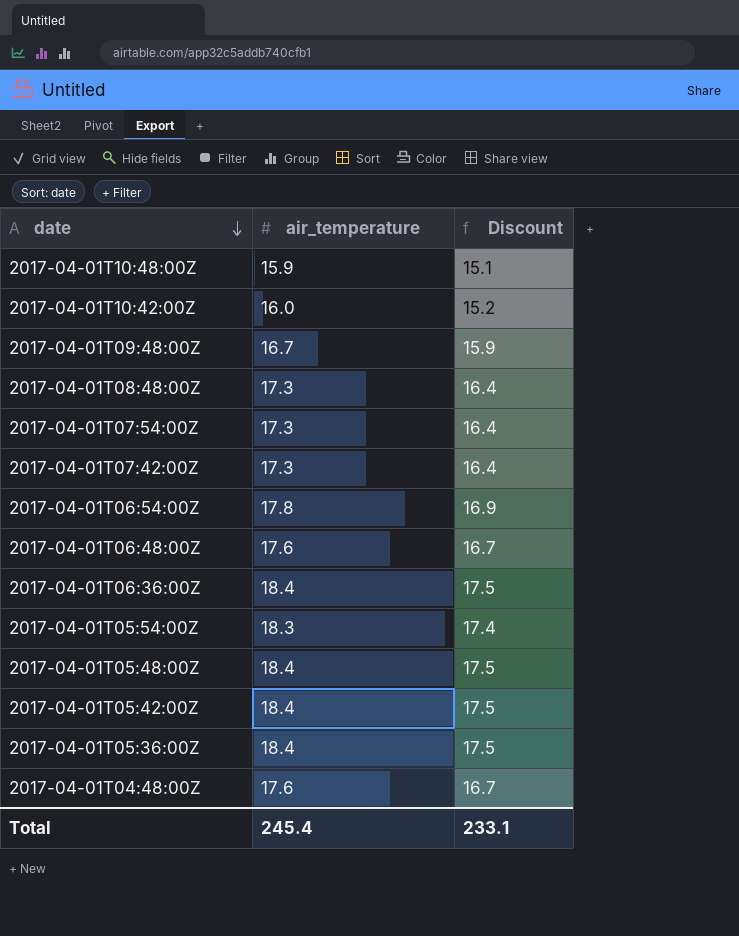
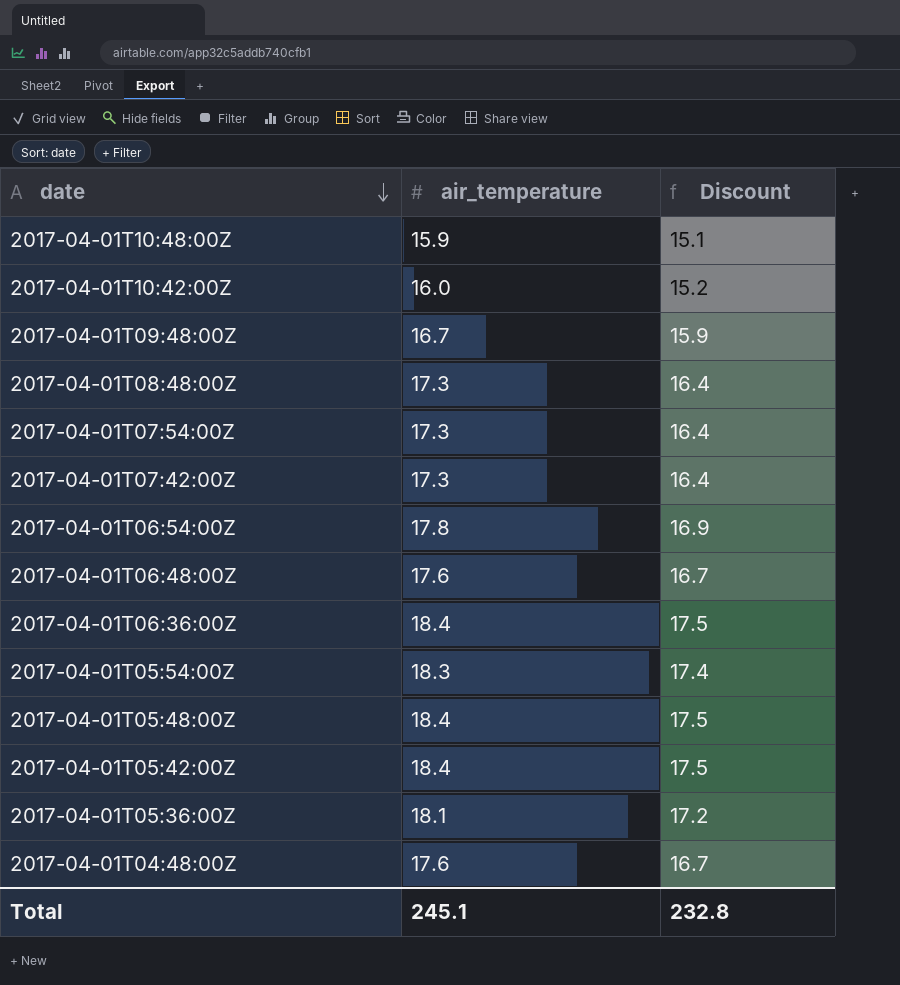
2017-04-01T05:36:00Z | air_temperature: 18.4 -> 18.1
2017-04-01T05:36:00Z | Discount: 17.5 -> 17.2
Total | air_temperature: 245.4 -> 245.1
Total | Discount: 233.1 -> 232.8

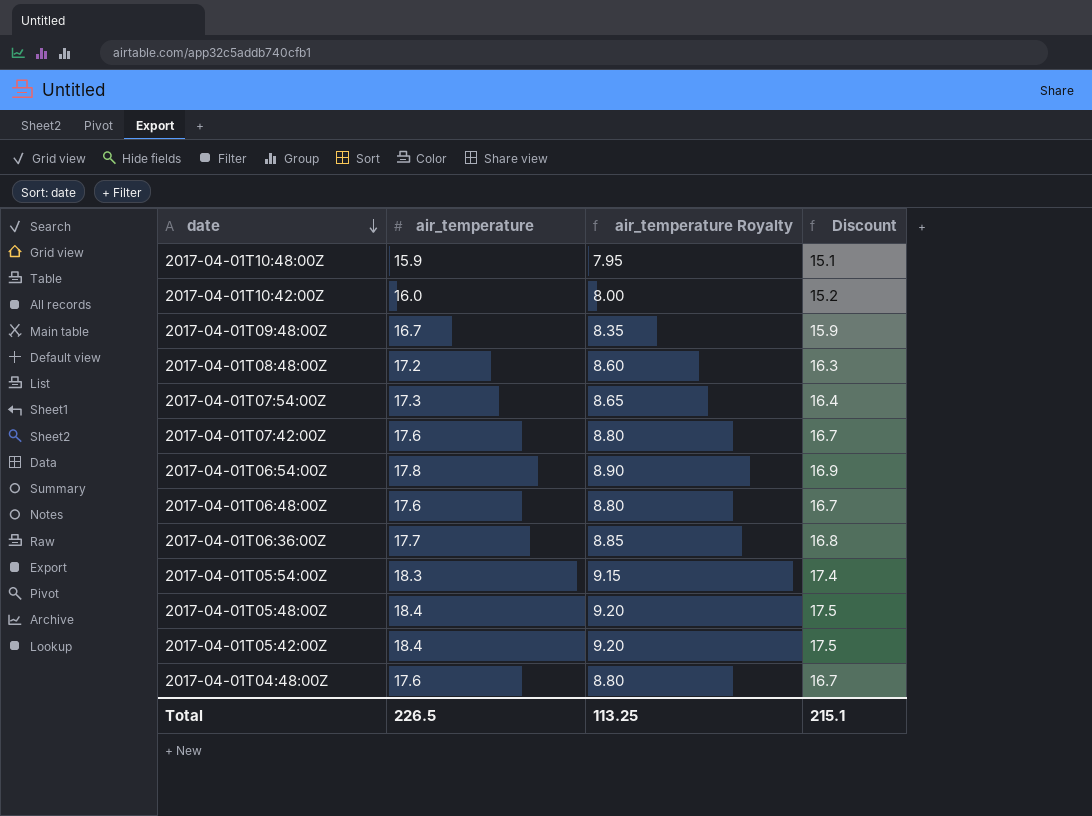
column air_temperature Royalty | formula: none -> [air_temperature] * 0.5
row 2017-04-01T05:36:00Z: 18.1 | 17.2 -> none
2017-04-01T08:48:00Z | air_temperature: 17.3 -> 17.2
2017-04-01T08:48:00Z | Discount: 16.4 -> 16.3
2017-04-01T07:42:00Z | air_temperature: 17.3 -> 17.6
2017-04-01T07:42:00Z | Discount: 16.4 -> 16.7
2017-04-01T06:36:00Z | air_temperature: 18.4 -> 17.7
2017-04-01T06:36:00Z | Discount: 17.5 -> 16.8
Total | air_temperature: 245.1 -> 226.5
Total | Discount: 232.8 -> 215.1

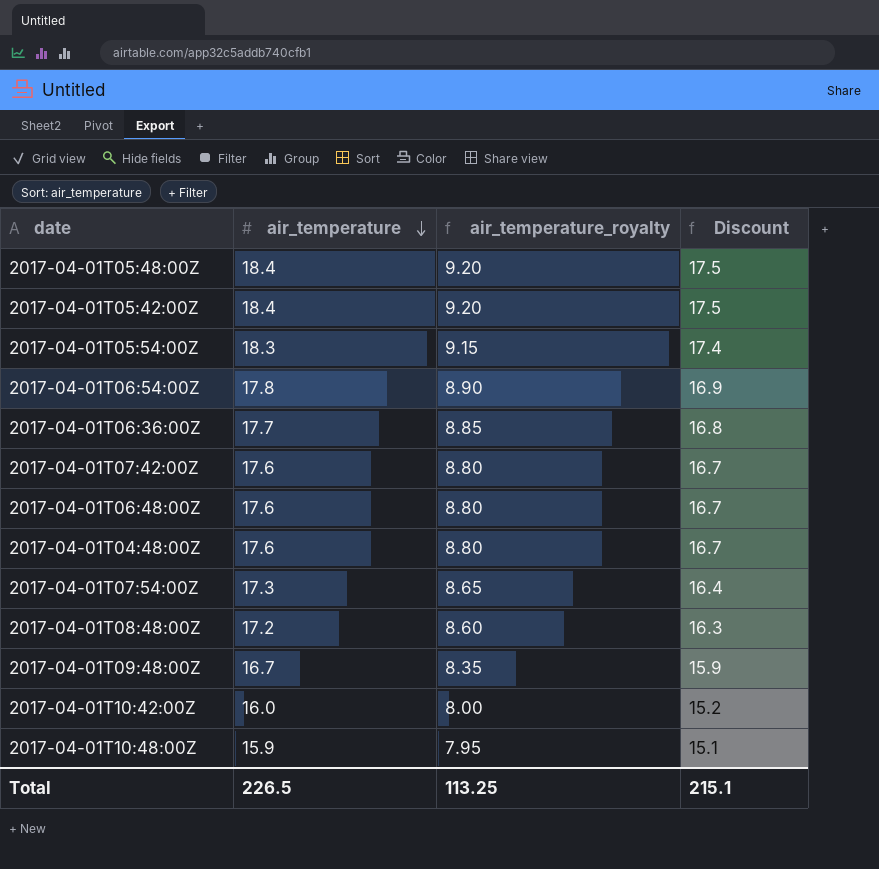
row order: date descending -> air_temperature descending
column name: air_temperature Royalty -> air_temperature_royalty

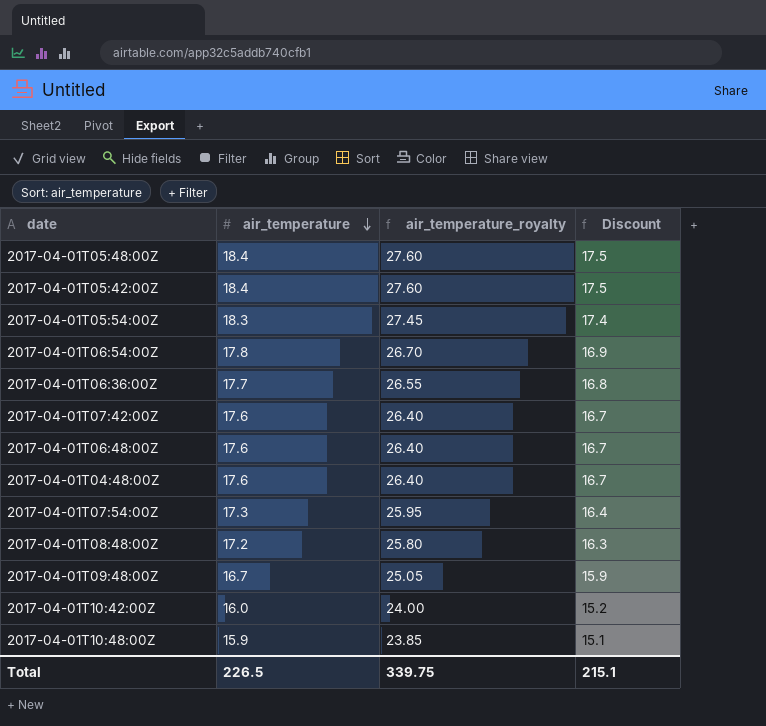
column air_temperature_royalty | formula: [air_temperature] * 0.5 -> [air_temperature] * 1.5
Total | air_temperature_royalty: 113.25 -> 339.75

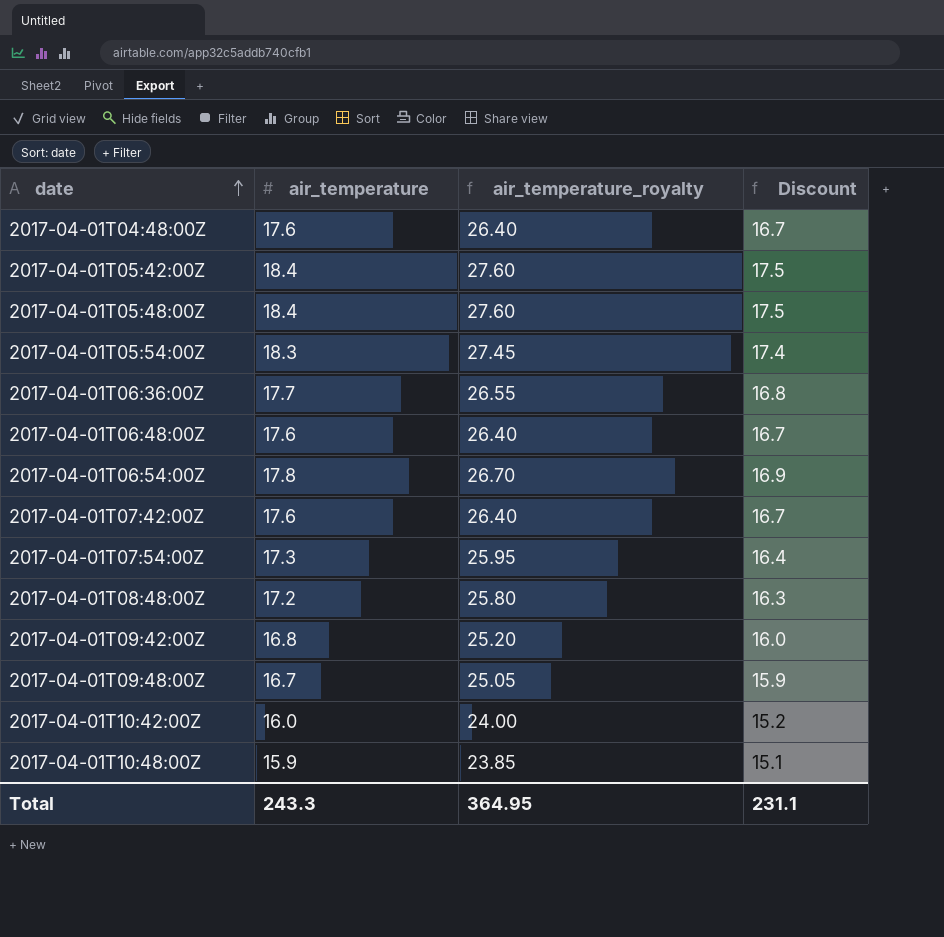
row order: air_temperature descending -> date ascending
row 2017-04-01T09:42:00Z: none -> 16.8 | 25.20 | 16.0
Total | air_temperature: 226.5 -> 243.3
Total | air_temperature_royalty: 339.75 -> 364.95
Total | Discount: 215.1 -> 231.1

